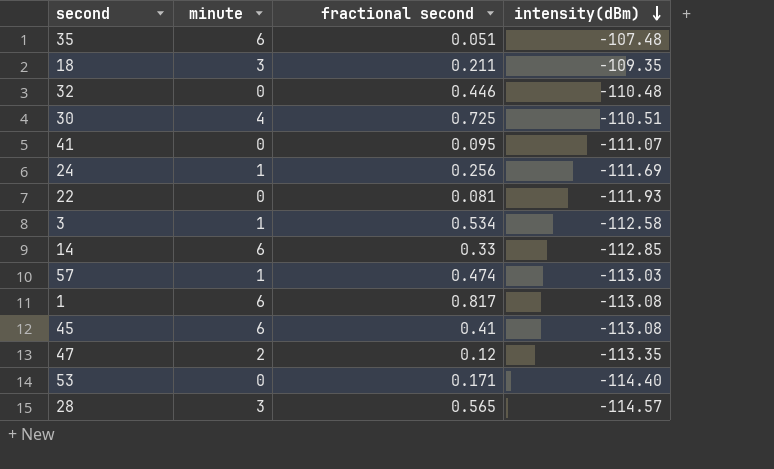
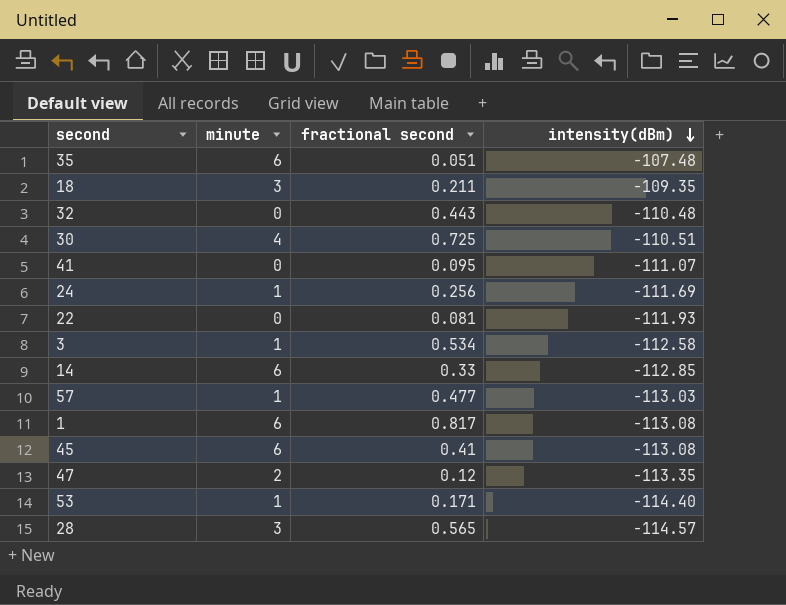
32 | fractional second: 0.446 -> 0.443
57 | fractional second: 0.474 -> 0.477
53 | minute: 0 -> 1

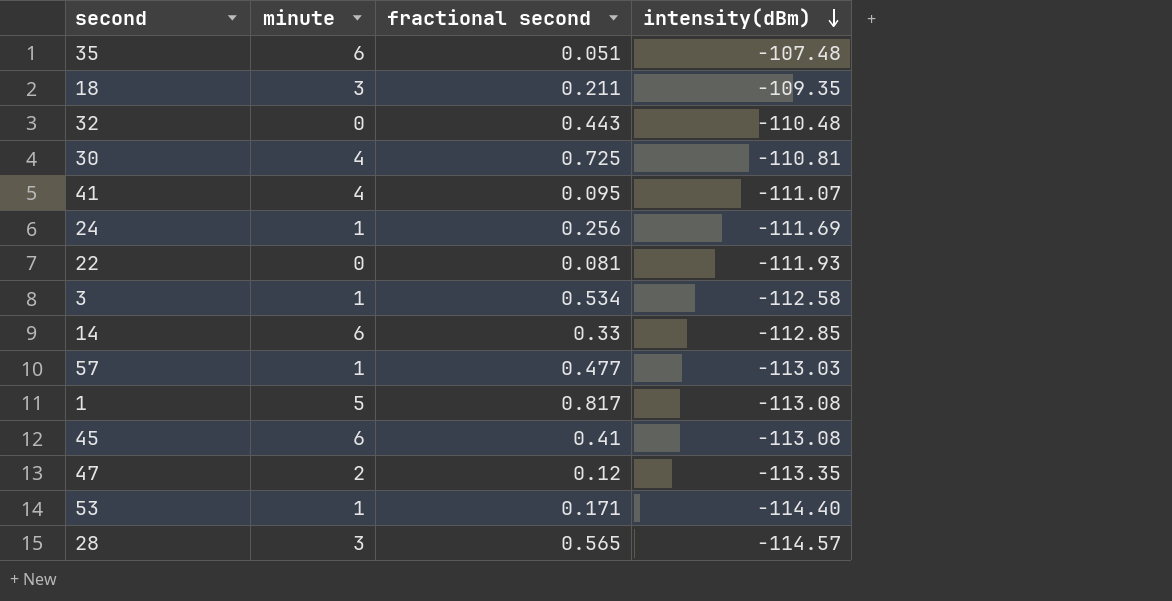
30 | intensity(dBm): -110.51 -> -110.81
41 | minute: 0 -> 4
1 | minute: 6 -> 5

